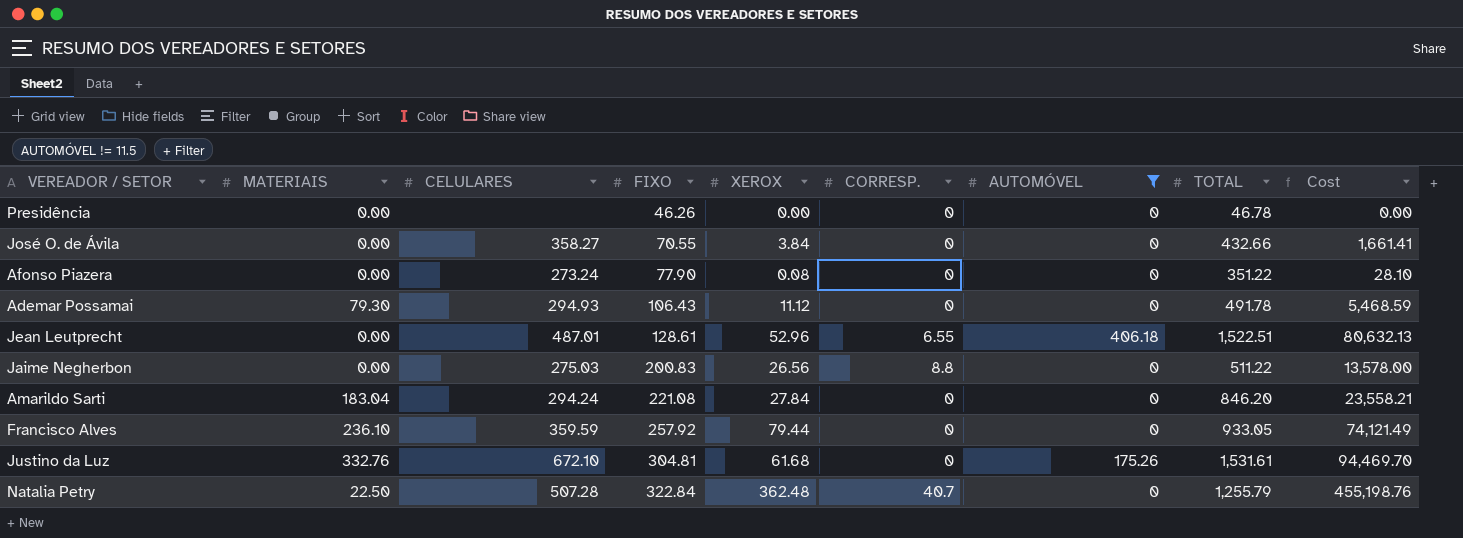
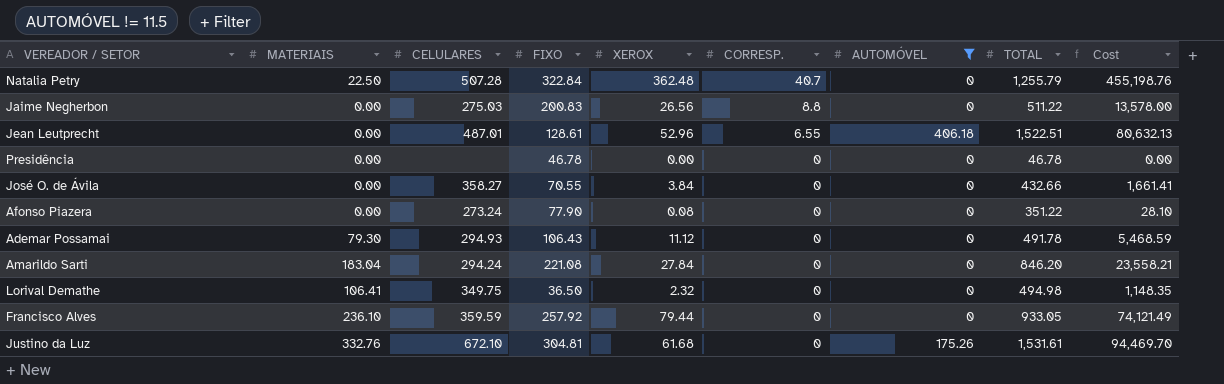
row order: FIXO ascending -> CORRESP. descending
Presidência | FIXO: 46.26 -> 46.78
row Lorival Demathe: none -> 106.41 | 349.75 | 36.50 | 2.32 | 0 | 0 | 494.98 | 1,148.35

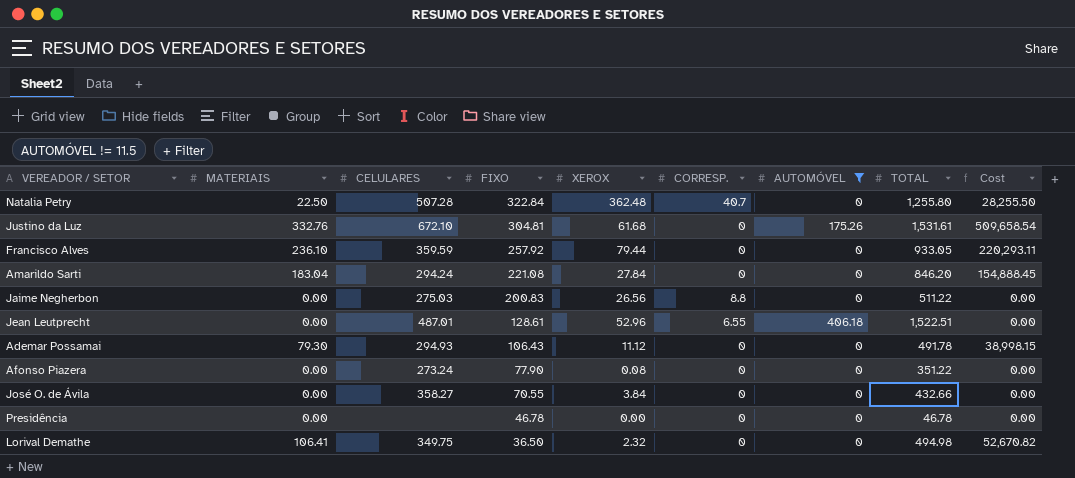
row order: CORRESP. descending -> FIXO descending
column Cost | formula: [XEROX] * [TOTAL] -> [MATERIAIS] * [TOTAL]
Natalia Petry | TOTAL: 1,255.79 -> 1,255.80

